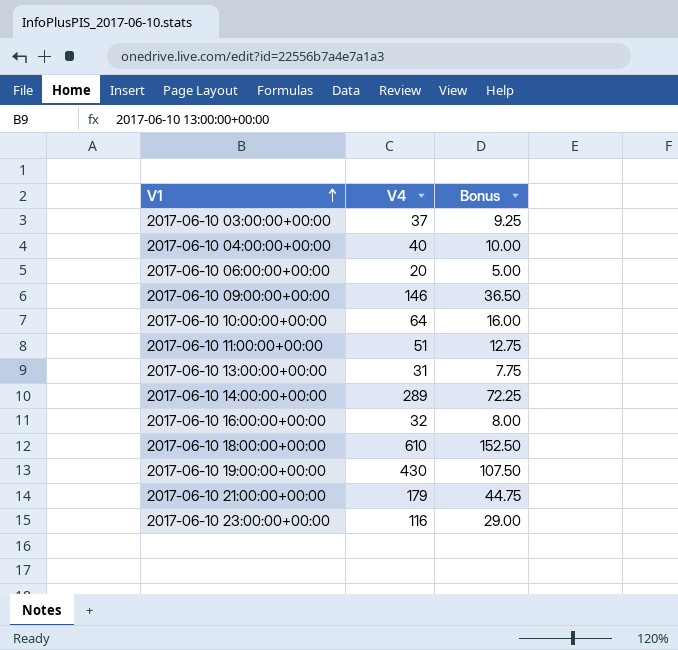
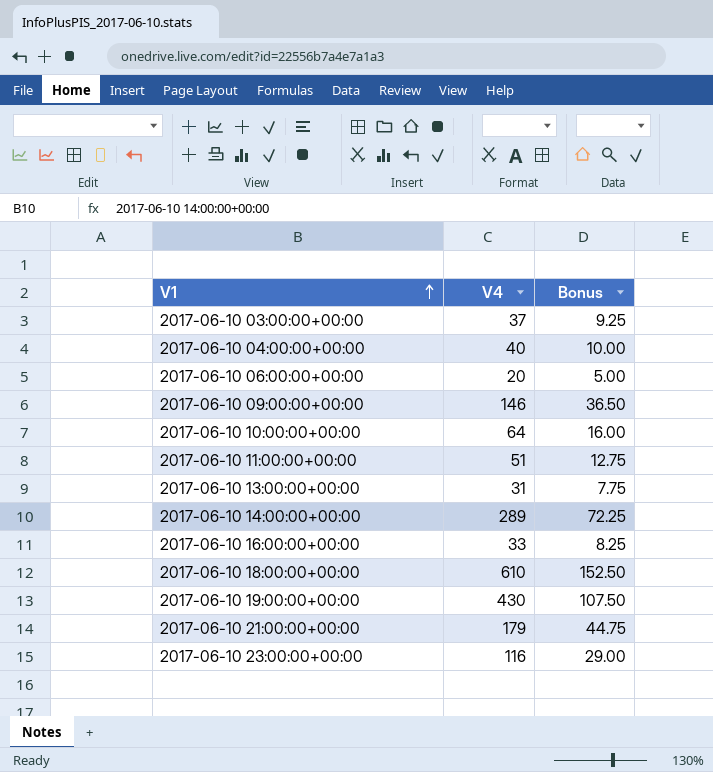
2017-06-10 16:00:00+00:00 | V4: 32 -> 33
2017-06-10 16:00:00+00:00 | Bonus: 8.00 -> 8.25

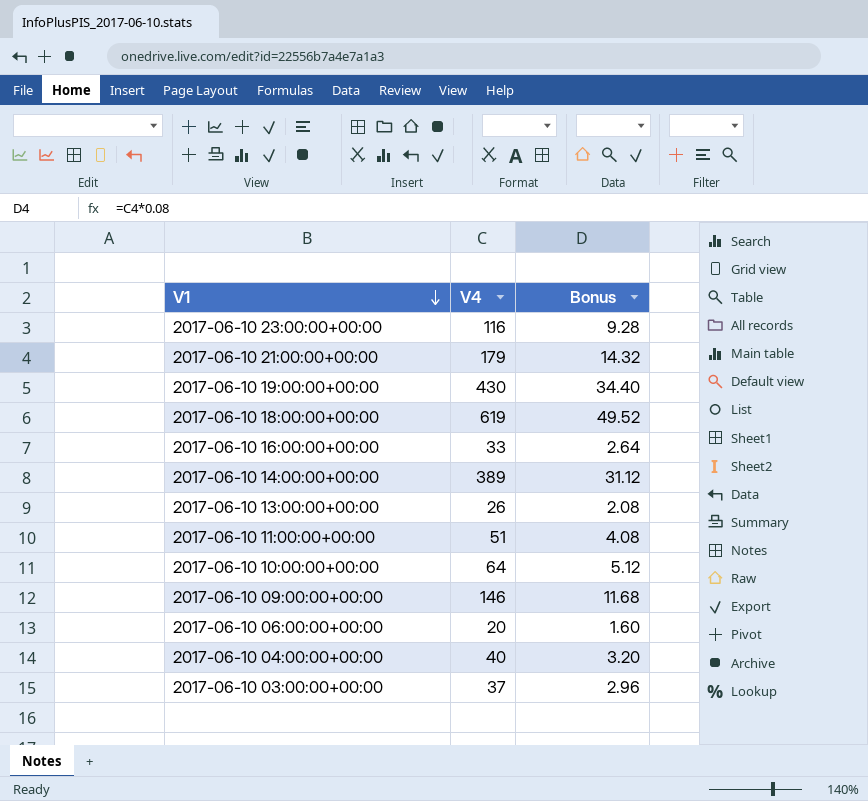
row order: V1 ascending -> V1 descending
column Bonus | formula: [V4] * 0.25 -> [V4] * 0.08
2017-06-10 18:00:00+00:00 | V4: 610 -> 619
2017-06-10 14:00:00+00:00 | V4: 289 -> 389
2017-06-10 13:00:00+00:00 | V4: 31 -> 26

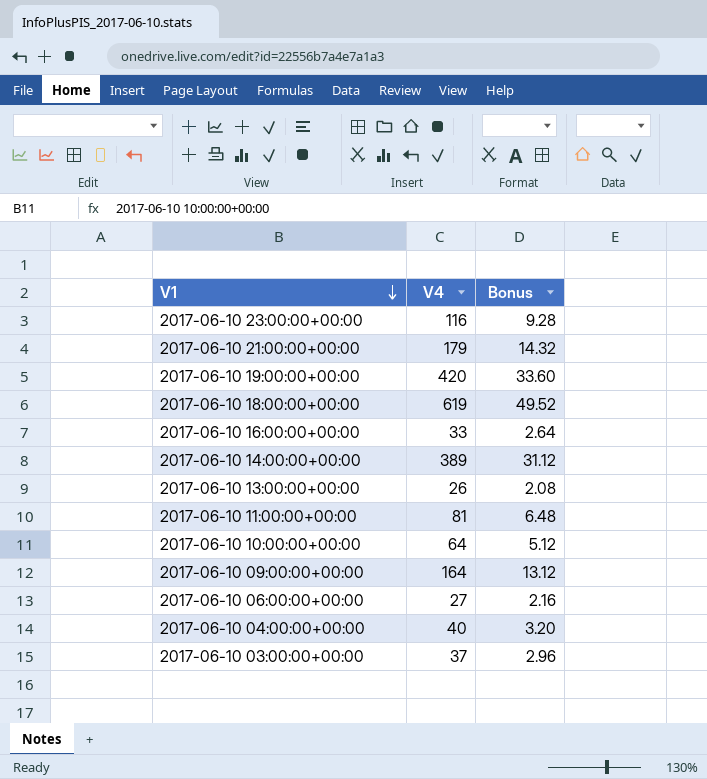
2017-06-10 19:00:00+00:00 | V4: 430 -> 420
2017-06-10 19:00:00+00:00 | Bonus: 34.40 -> 33.60
2017-06-10 11:00:00+00:00 | V4: 51 -> 81
2017-06-10 11:00:00+00:00 | Bonus: 4.08 -> 6.48
2017-06-10 09:00:00+00:00 | V4: 146 -> 164
2017-06-10 09:00:00+00:00 | Bonus: 11.68 -> 13.12
2017-06-10 06:00:00+00:00 | V4: 20 -> 27
2017-06-10 06:00:00+00:00 | Bonus: 1.60 -> 2.16

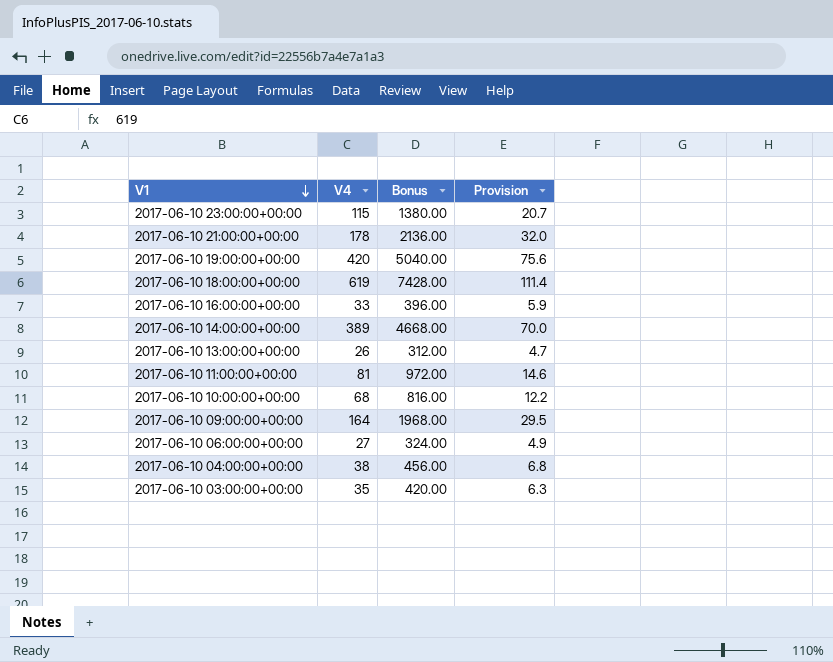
column Bonus | formula: [V4] * 0.08 -> [V4] * 12
column Provision | formula: none -> [V4] * 0.18
2017-06-10 23:00:00+00:00 | V4: 116 -> 115
2017-06-10 21:00:00+00:00 | V4: 179 -> 178
2017-06-10 10:00:00+00:00 | V4: 64 -> 68
2017-06-10 04:00:00+00:00 | V4: 40 -> 38
2017-06-10 03:00:00+00:00 | V4: 37 -> 35

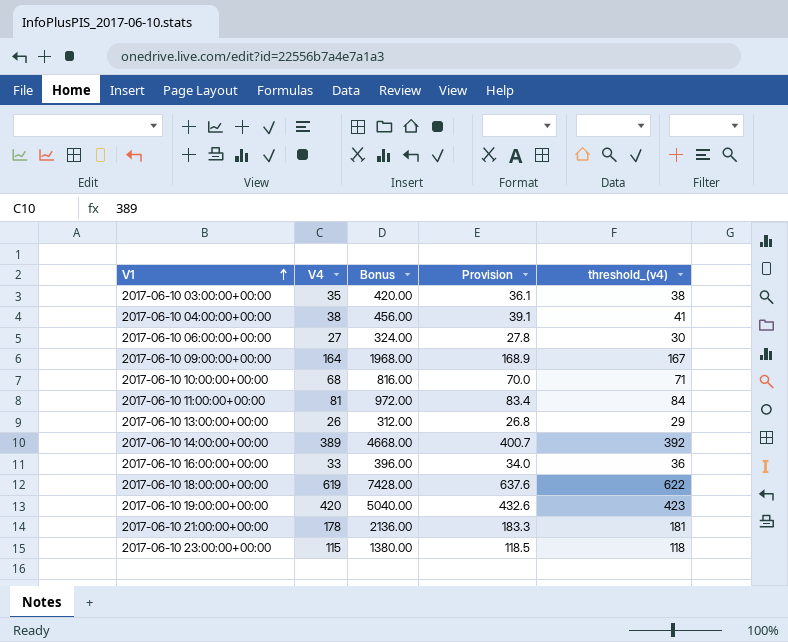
row order: V1 descending -> V1 ascending
column Provision | formula: [V4] * 0.18 -> [V4] * 1.03
column threshold_(v4) | formula: none -> [V4] + 3

